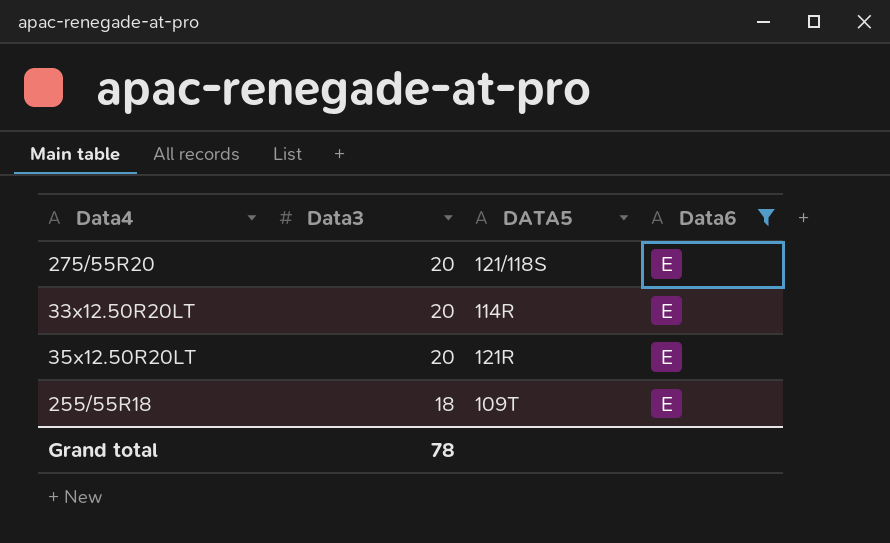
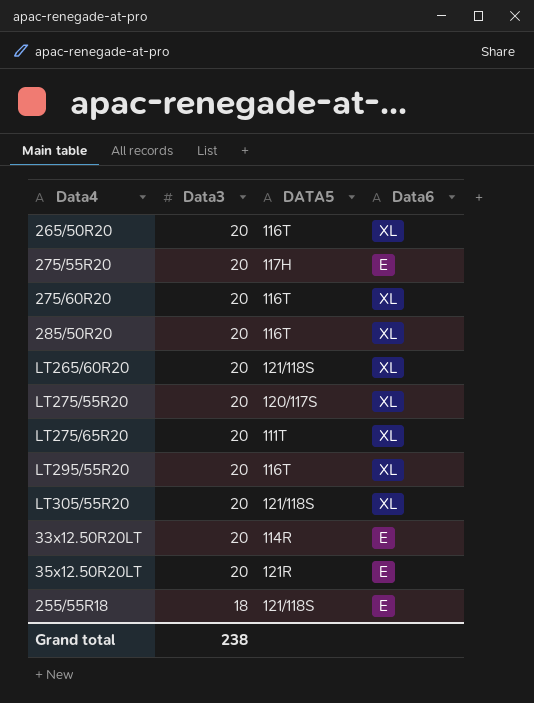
filter: Data6 = E -> none
275/55R20 | DATA5: 121/118S -> 117H
255/55R18 | DATA5: 109T -> 121/118S
Grand total | Data3: 78 -> 238

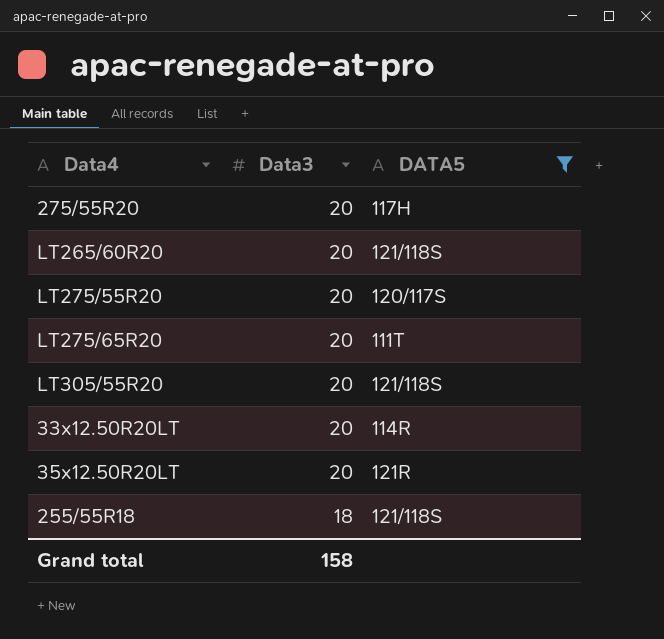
filter: none -> DATA5 != 116T
column Data6 | position: 4 -> none
Grand total | Data3: 238 -> 158

